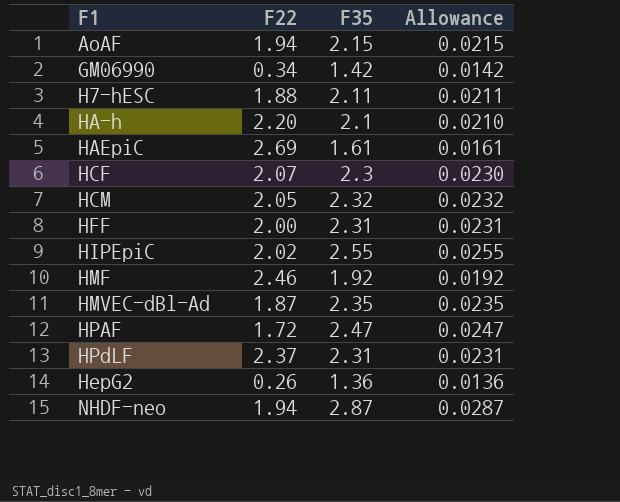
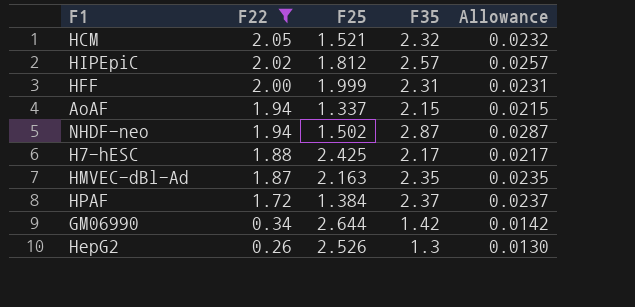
filter: none -> F22 <= 2.05
row order: none -> F22 descending
column F25 | position: none -> 3
HIPEpiC | F35: 2.55 -> 2.57
HIPEpiC | Allowance: 0.0255 -> 0.0257
H7-hESC | F35: 2.11 -> 2.17
H7-hESC | Allowance: 0.0211 -> 0.0217
HPAF | F35: 2.47 -> 2.37
HPAF | Allowance: 0.0247 -> 0.0237
HepG2 | F35: 1.36 -> 1.3
HepG2 | Allowance: 0.0136 -> 0.0130

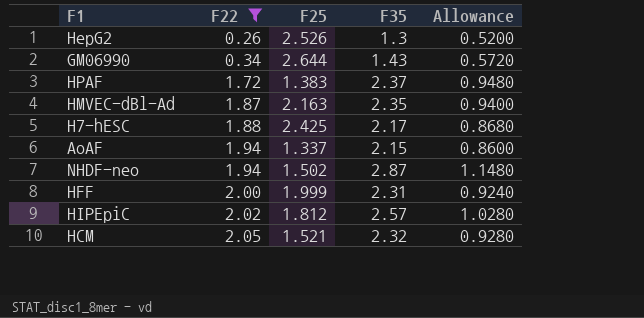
row order: F22 descending -> F22 ascending
column Allowance | formula: [F35] * 0.01 -> [F35] * 0.4
GM06990 | F35: 1.42 -> 1.43
HPAF | F25: 1.384 -> 1.383

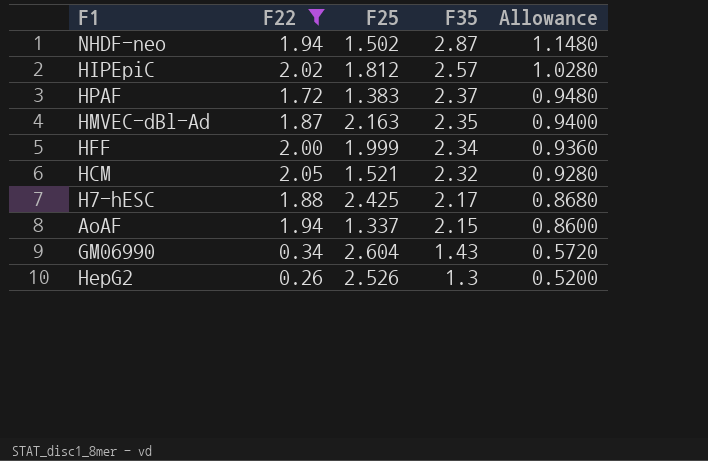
row order: F22 ascending -> F35 descending
HFF | F35: 2.31 -> 2.34
HFF | Allowance: 0.9240 -> 0.9360
GM06990 | F25: 2.644 -> 2.604

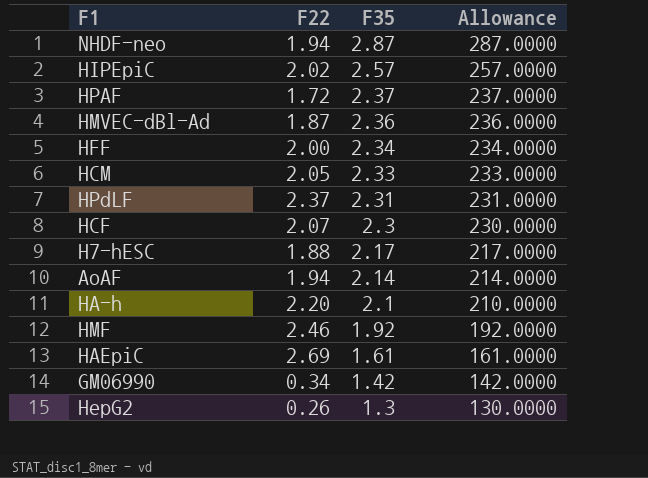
filter: F22 <= 2.05 -> none
column F25 | position: 3 -> none
column Allowance | formula: [F35] * 0.4 -> [F35] * 100
HMVEC-dBl-Ad | F35: 2.35 -> 2.36
HCM | F35: 2.32 -> 2.33
AoAF | F35: 2.15 -> 2.14
GM06990 | F35: 1.43 -> 1.42

